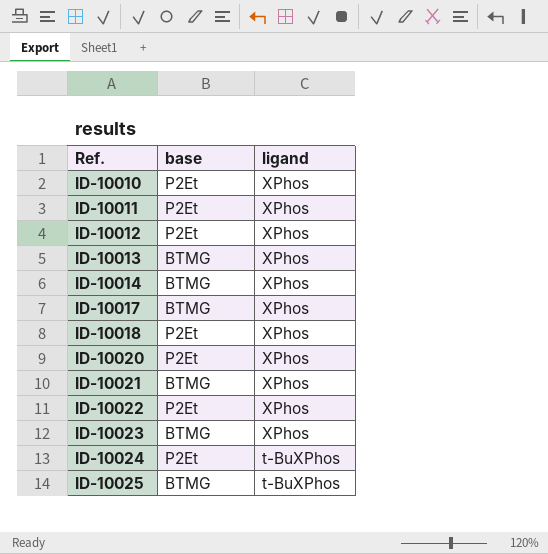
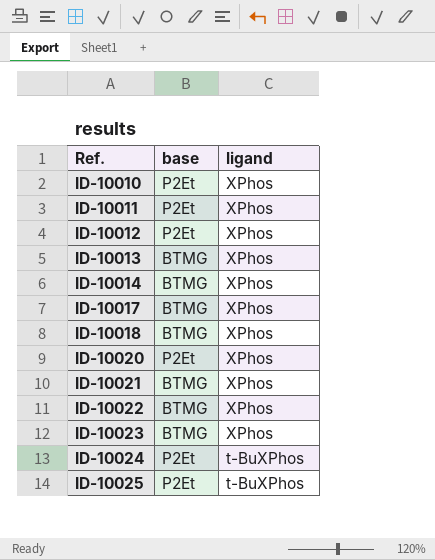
ID-10018 | base: P2Et -> BTMG
ID-10022 | base: P2Et -> BTMG
ID-10025 | base: BTMG -> P2Et

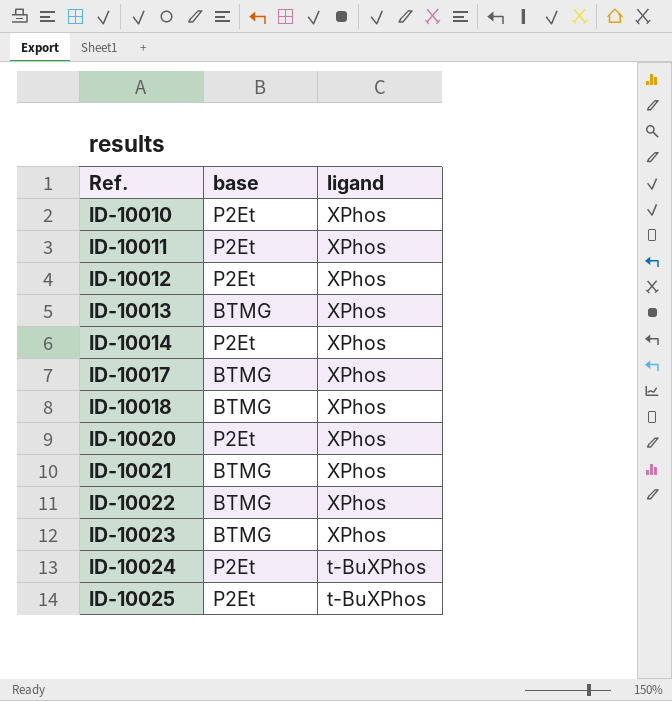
ID-10014 | base: BTMG -> P2Et

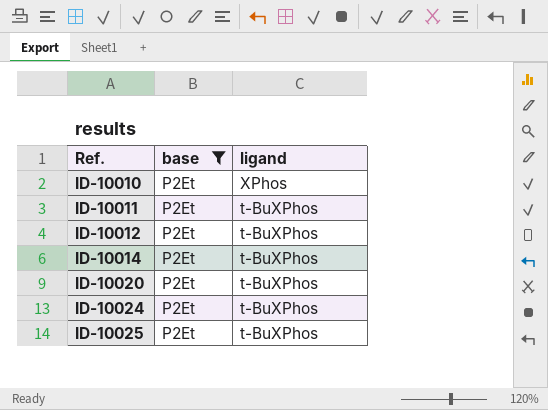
filter: none -> base = P2Et
ID-10011 | ligand: XPhos -> t-BuXPhos
ID-10012 | ligand: XPhos -> t-BuXPhos
ID-10014 | ligand: XPhos -> t-BuXPhos
ID-10020 | ligand: XPhos -> t-BuXPhos

